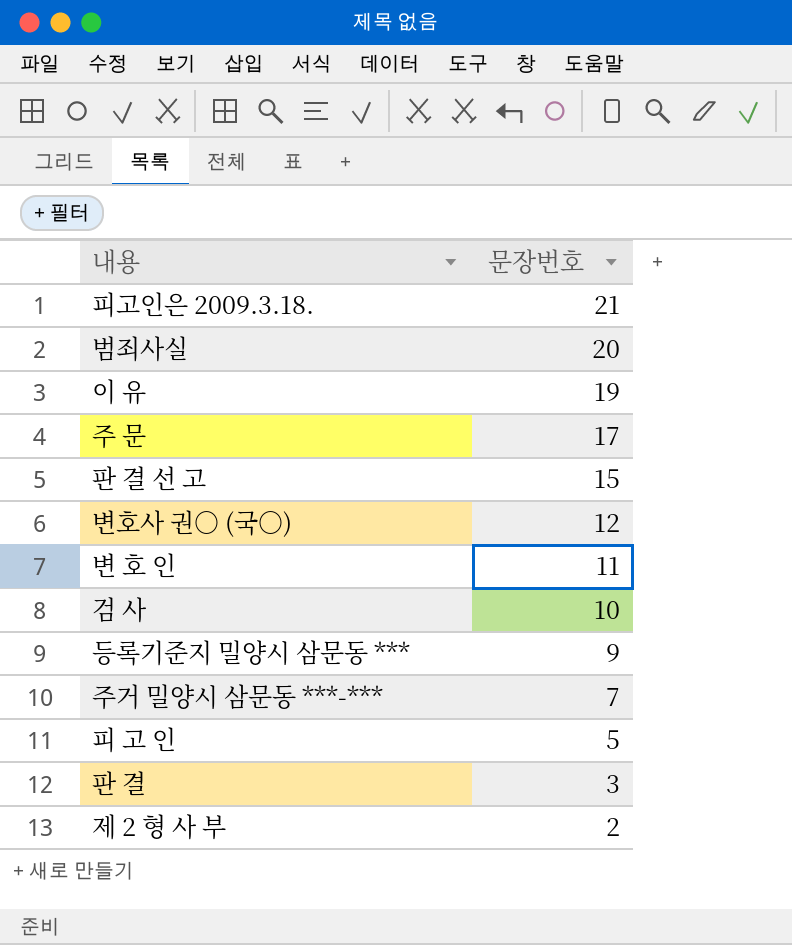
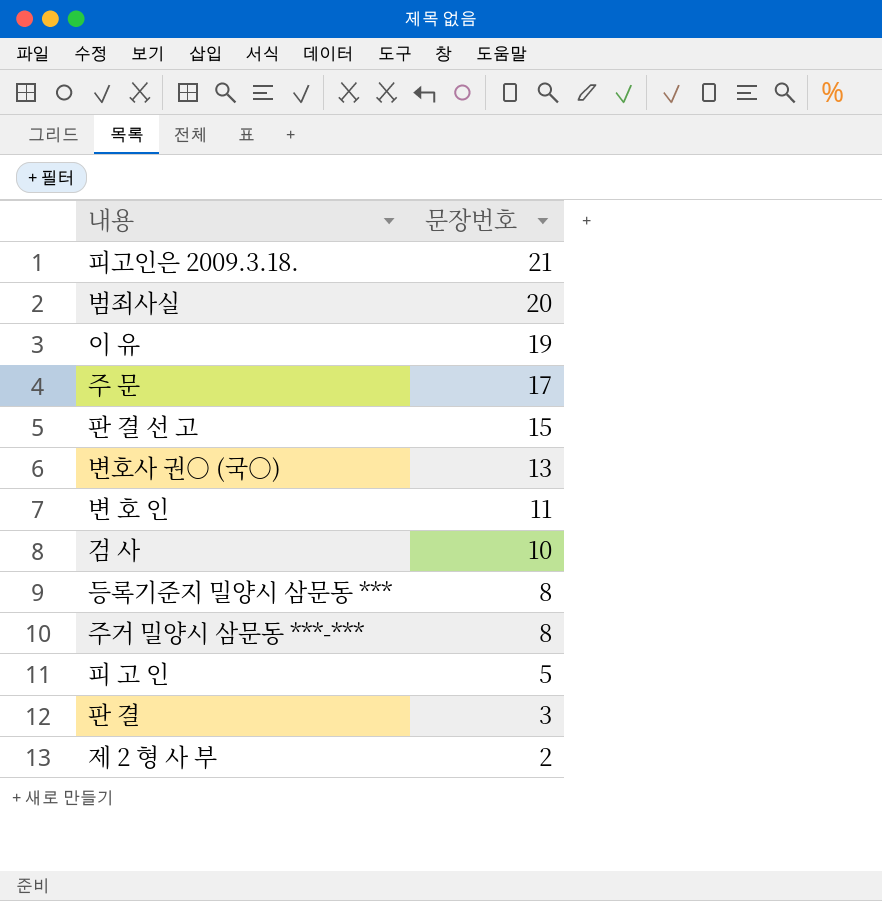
변호사 권○ (국○) | 문장번호: 12 -> 13
등록기준지 밀양시 삼문동 *** | 문장번호: 9 -> 8
주거 밀양시 삼문동 ***-*** | 문장번호: 7 -> 8

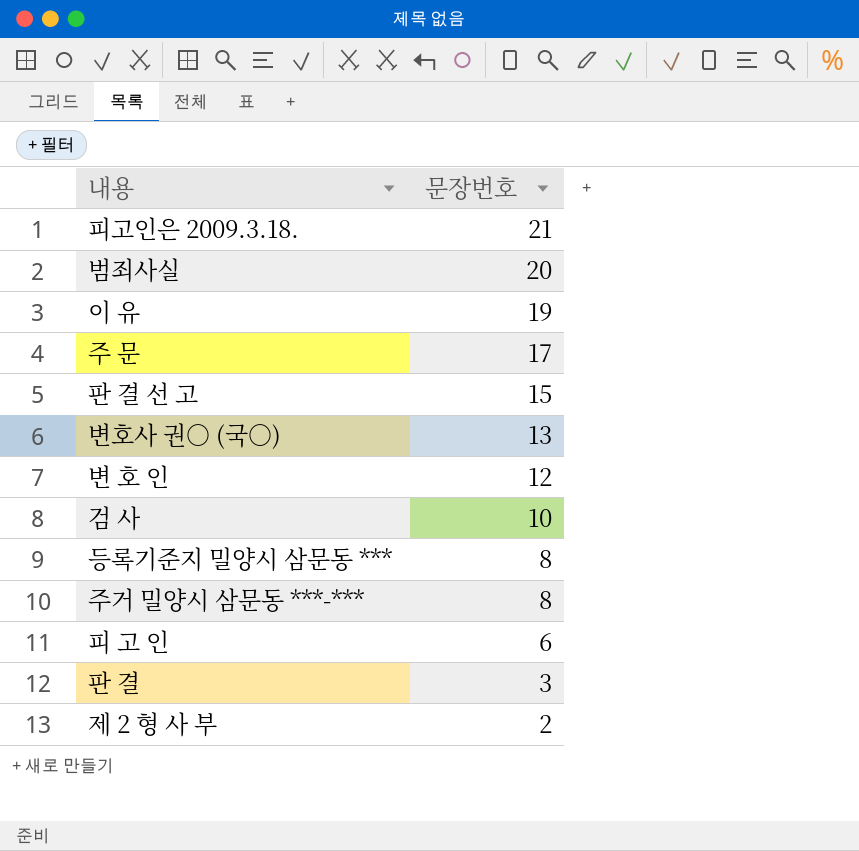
변 호 인 | 문장번호: 11 -> 12
피 고 인 | 문장번호: 5 -> 6

